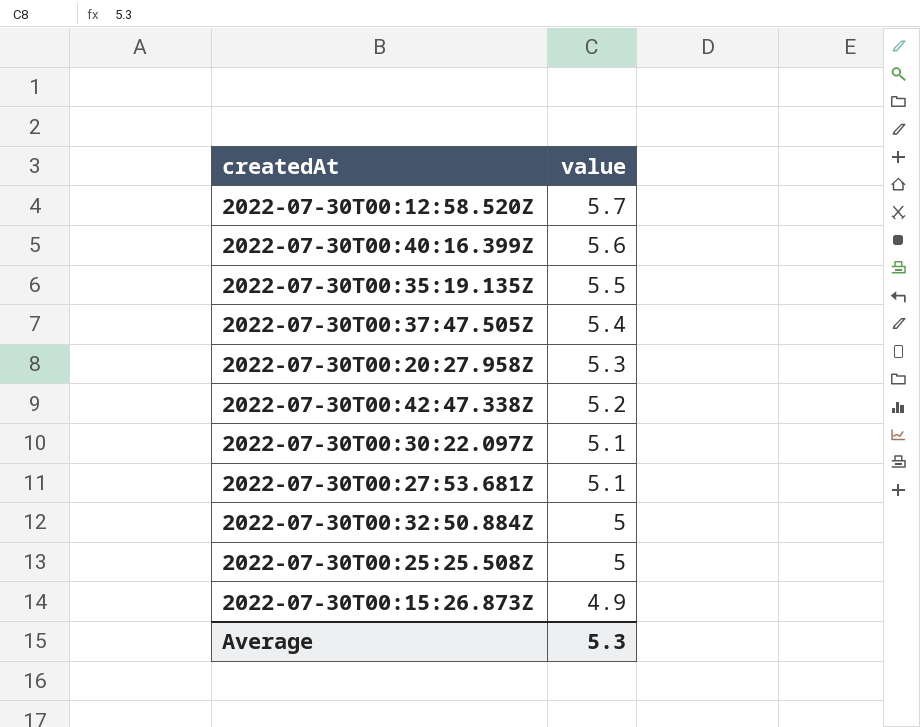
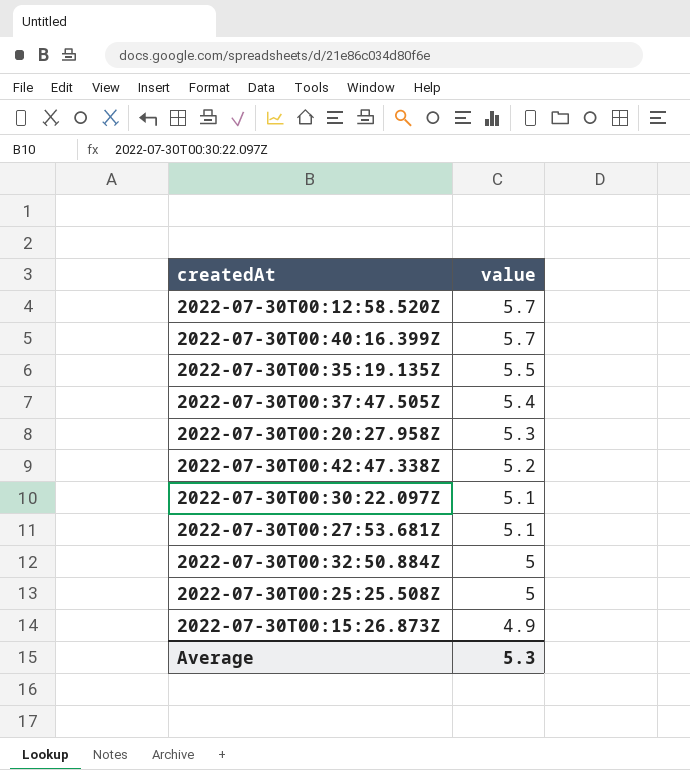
2022-07-30T00:40:16.399Z | value: 5.6 -> 5.7

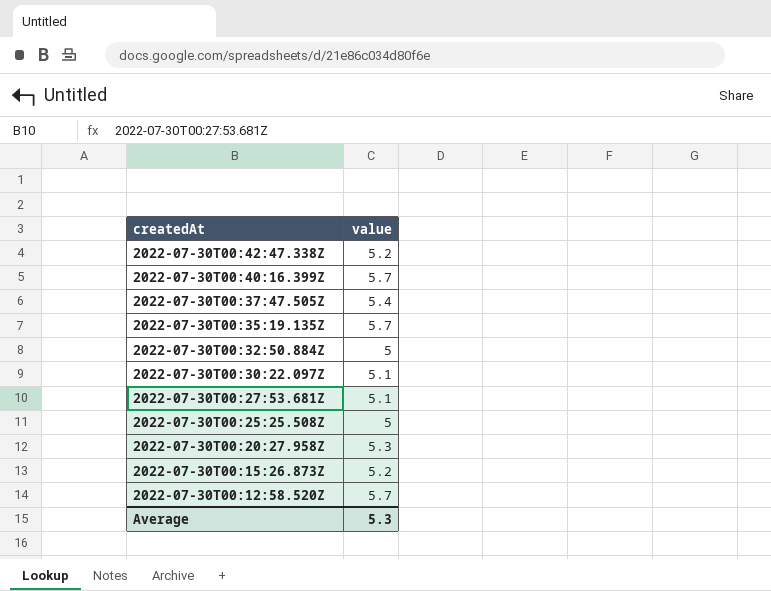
row order: value descending -> createdAt descending
2022-07-30T00:35:19.135Z | value: 5.5 -> 5.7
2022-07-30T00:15:26.873Z | value: 4.9 -> 5.2

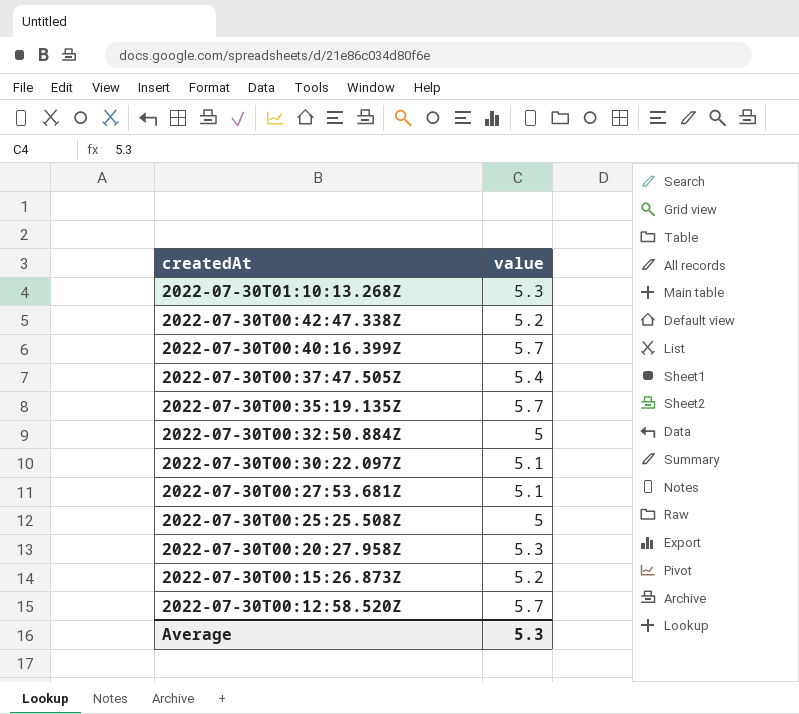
row 2022-07-30T01:10:13.268Z: none -> 5.3

